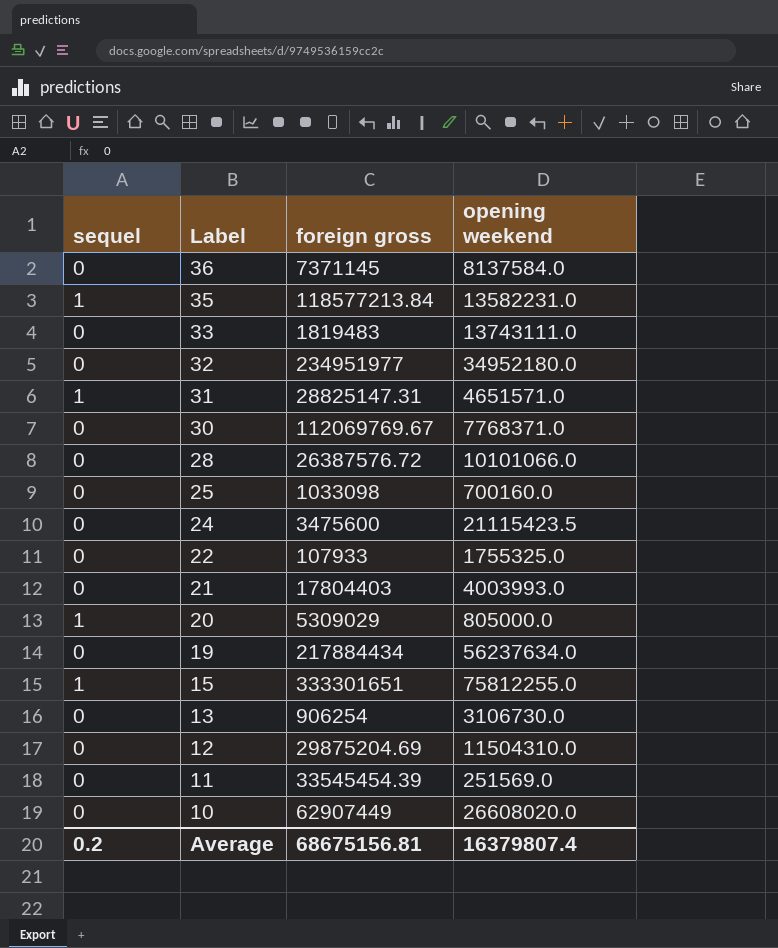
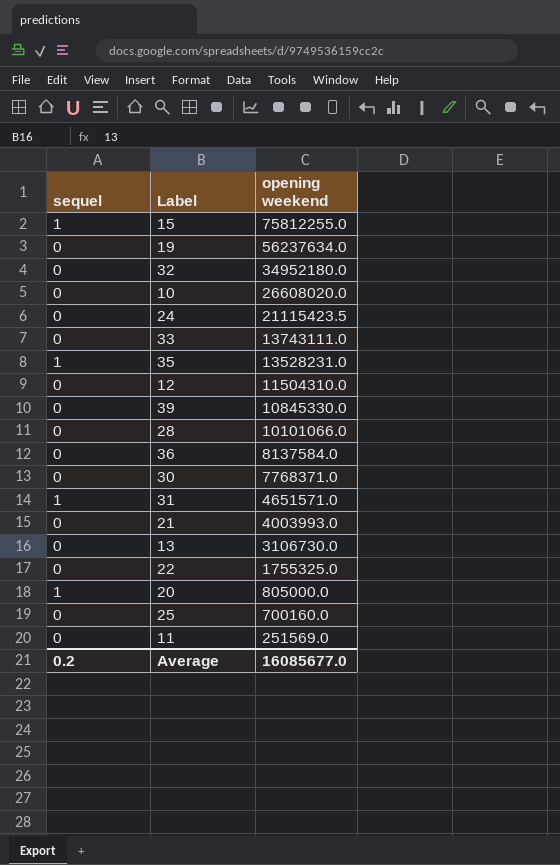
row order: Label descending -> opening weekend descending
column foreign gross | position: 3 -> none
35 | opening weekend: 13582231.0 -> 13528231.0
row 39: none -> 0 | 10845330.0
Average | opening weekend: 16379807.4 -> 16085677.0

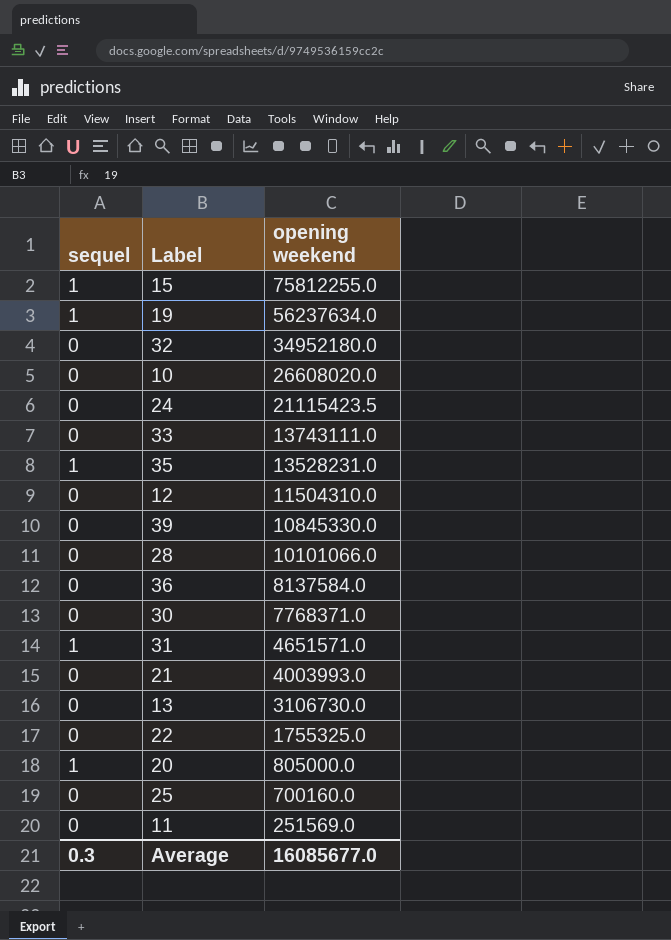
19 | sequel: 0 -> 1
Average | sequel: 0.2 -> 0.3

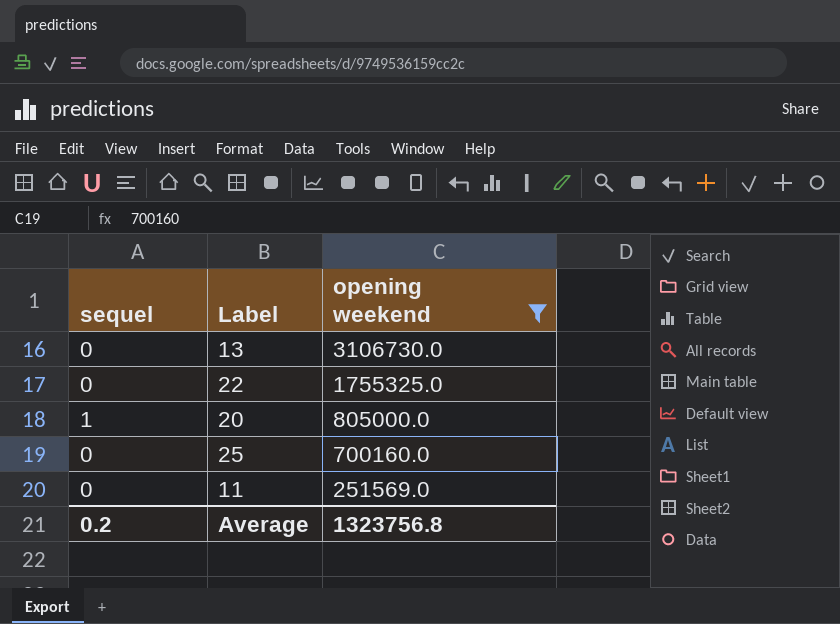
filter: none -> opening weekend <= 3106730.0
Average | sequel: 0.3 -> 0.2
Average | opening weekend: 16085677.0 -> 1323756.8

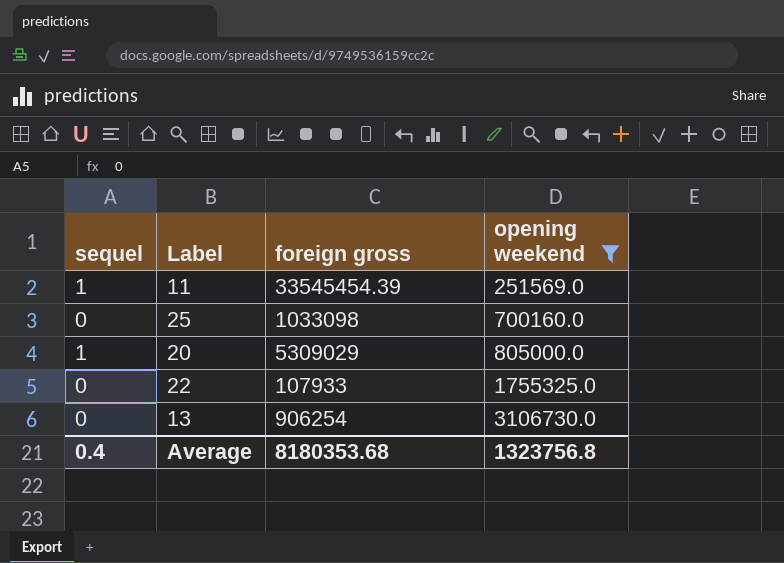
row order: opening weekend descending -> opening weekend ascending
column foreign gross | position: none -> 3
11 | sequel: 0 -> 1
Average | sequel: 0.2 -> 0.4

